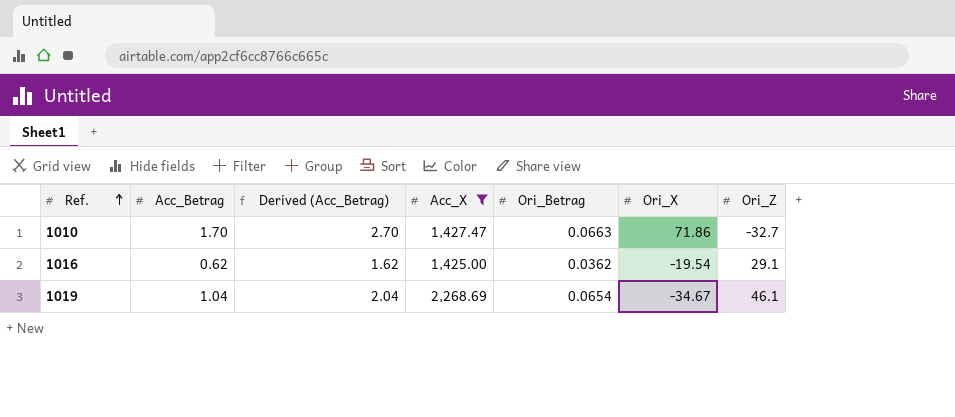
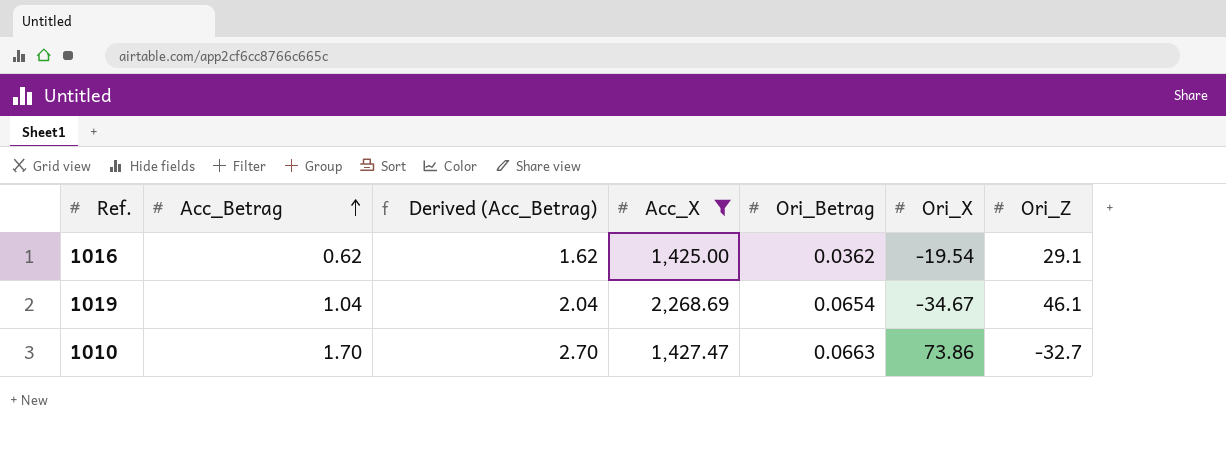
row order: Ref. ascending -> Acc_Betrag ascending
1010 | Ori_X: 71.86 -> 73.86

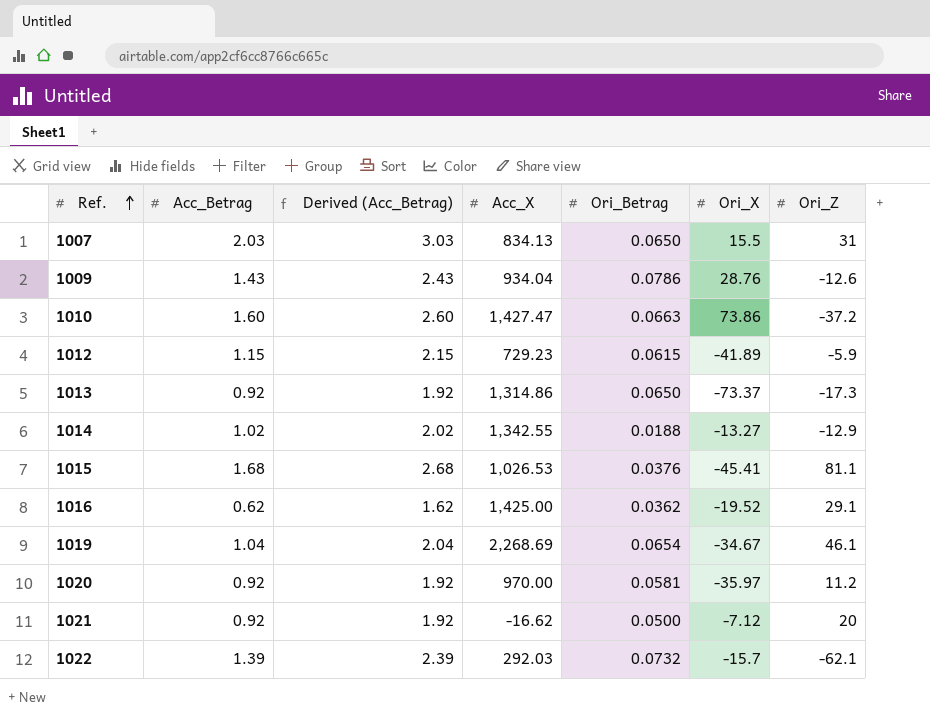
filter: Acc_X >= 1,425.00 -> none
row order: Acc_Betrag ascending -> Ref. ascending
1010 | Acc_Betrag: 1.70 -> 1.60
1010 | Derived (Acc_Betrag): 2.70 -> 2.60
1010 | Ori_Z: -32.7 -> -37.2
1016 | Ori_X: -19.54 -> -19.52

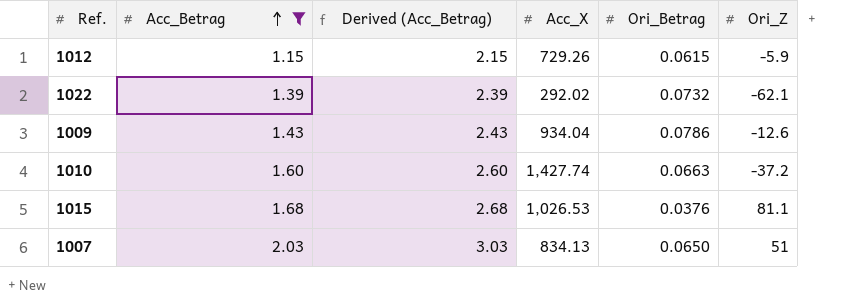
filter: none -> Acc_Betrag >= 1.15
row order: Ref. ascending -> Acc_Betrag ascending
column Ori_X | position: 6 -> none
1012 | Acc_X: 729.23 -> 729.26
1022 | Acc_X: 292.03 -> 292.02
1010 | Acc_X: 1,427.47 -> 1,427.74
1007 | Ori_Z: 31 -> 51

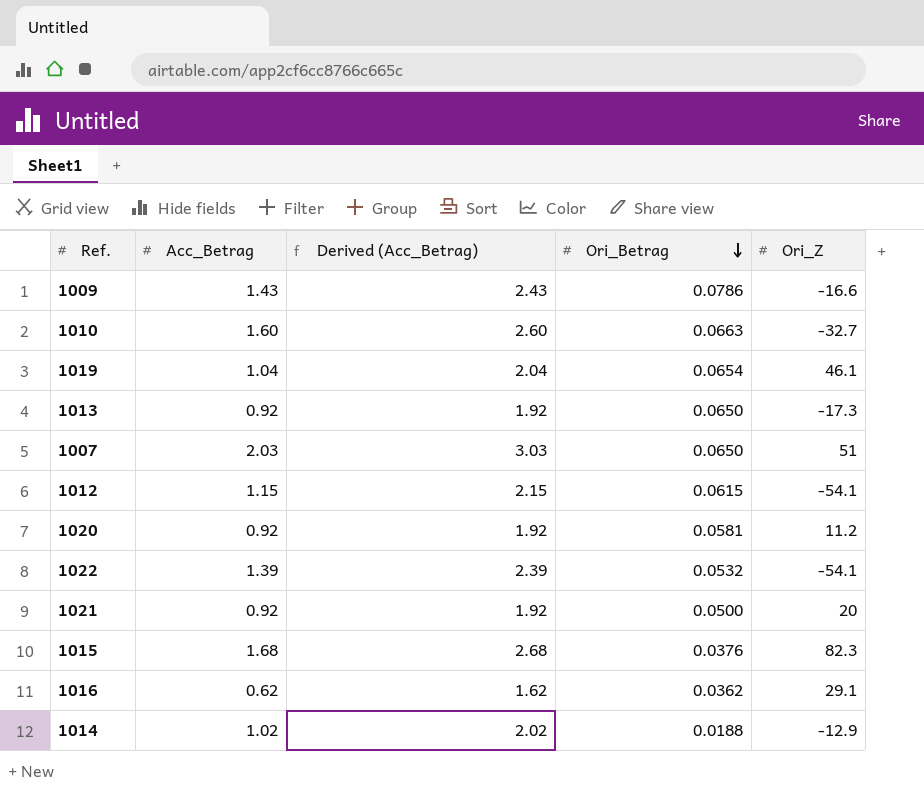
filter: Acc_Betrag >= 1.15 -> none
row order: Acc_Betrag ascending -> Ori_Betrag descending
column Acc_X | position: 4 -> none
1009 | Ori_Z: -12.6 -> -16.6
1010 | Ori_Z: -37.2 -> -32.7
1012 | Ori_Z: -5.9 -> -54.1
1022 | Ori_Betrag: 0.0732 -> 0.0532
1022 | Ori_Z: -62.1 -> -54.1
1015 | Ori_Z: 81.1 -> 82.3

